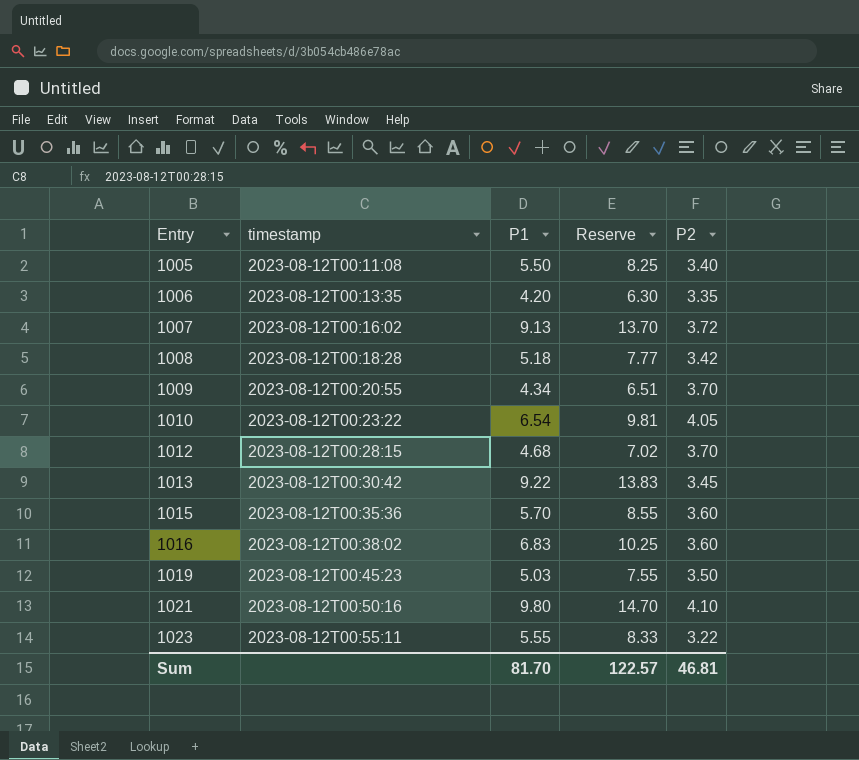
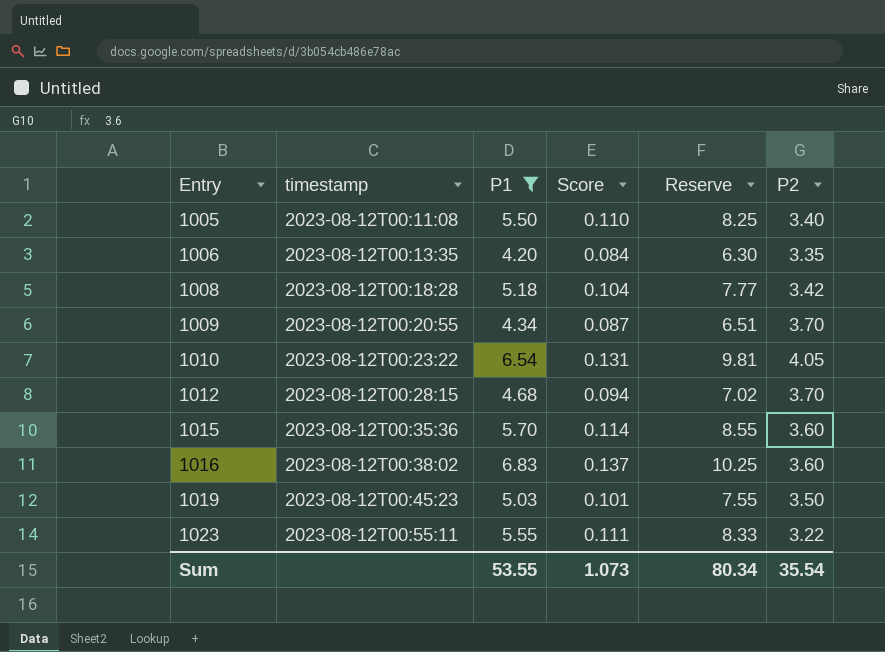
filter: none -> P1 <= 6.83
column Score | formula: none -> [P1] * 0.02
Sum | P1: 81.70 -> 53.55
Sum | Reserve: 122.57 -> 80.34
Sum | P2: 46.81 -> 35.54

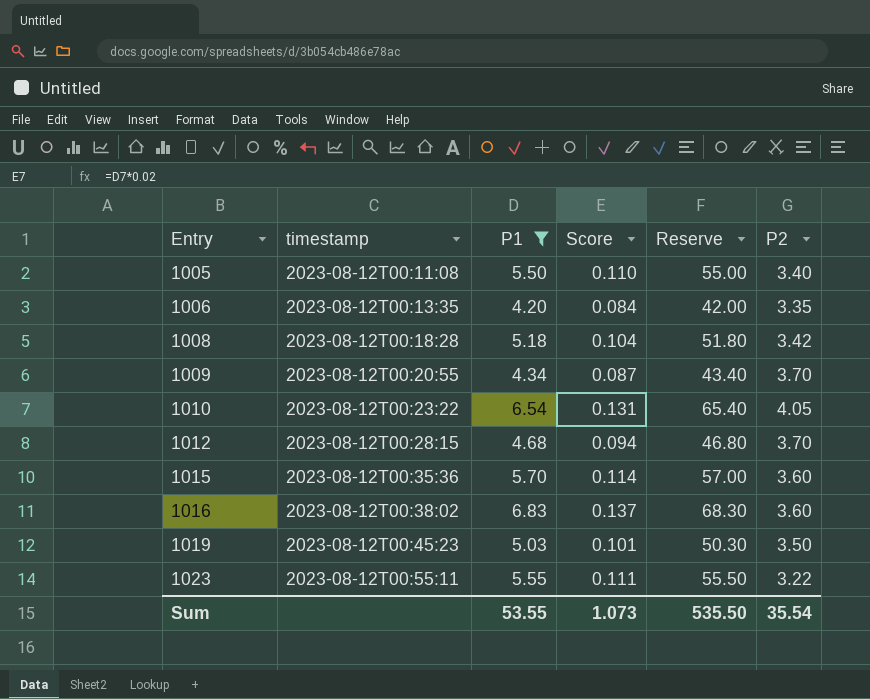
column Reserve | formula: [P1] * 1.5 -> [P1] * 10
Sum | Reserve: 80.34 -> 535.50

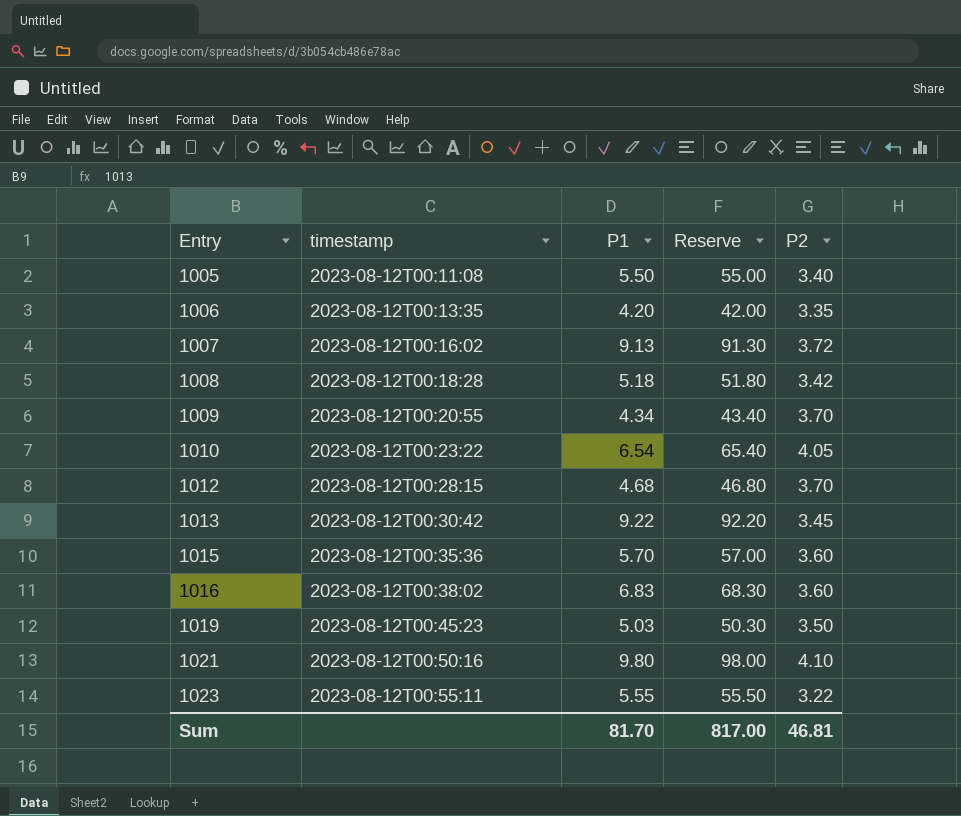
filter: P1 <= 6.83 -> none
column Score | formula: [P1] * 0.02 -> none
Sum | P1: 53.55 -> 81.70
Sum | Reserve: 535.50 -> 817.00
Sum | P2: 35.54 -> 46.81

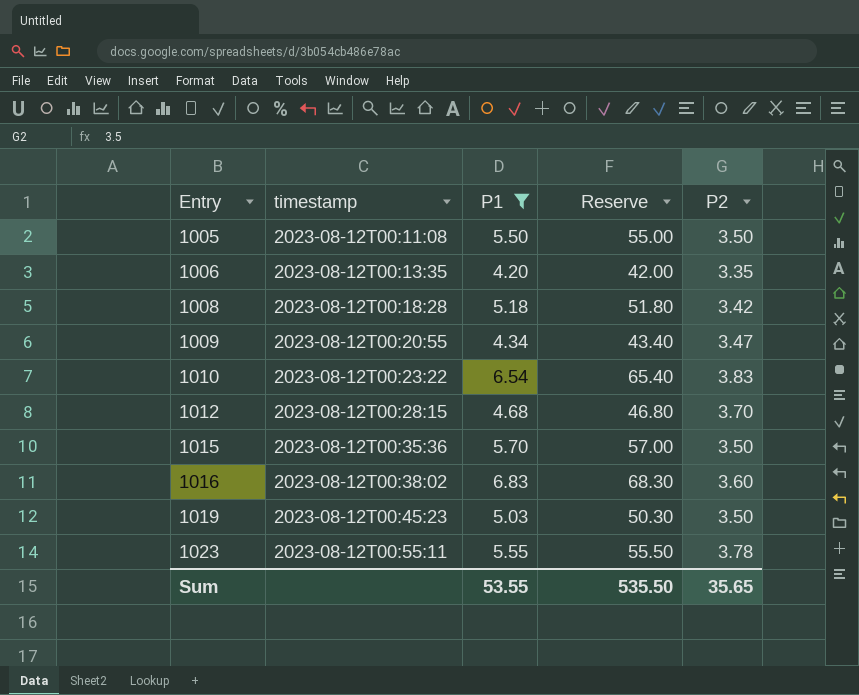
filter: none -> P1 <= 6.83
1005 | P2: 3.40 -> 3.50
1009 | P2: 3.70 -> 3.47
1010 | P2: 4.05 -> 3.83
1015 | P2: 3.60 -> 3.50
1023 | P2: 3.22 -> 3.78
Sum | P1: 81.70 -> 53.55
Sum | Reserve: 817.00 -> 535.50
Sum | P2: 46.81 -> 35.65

